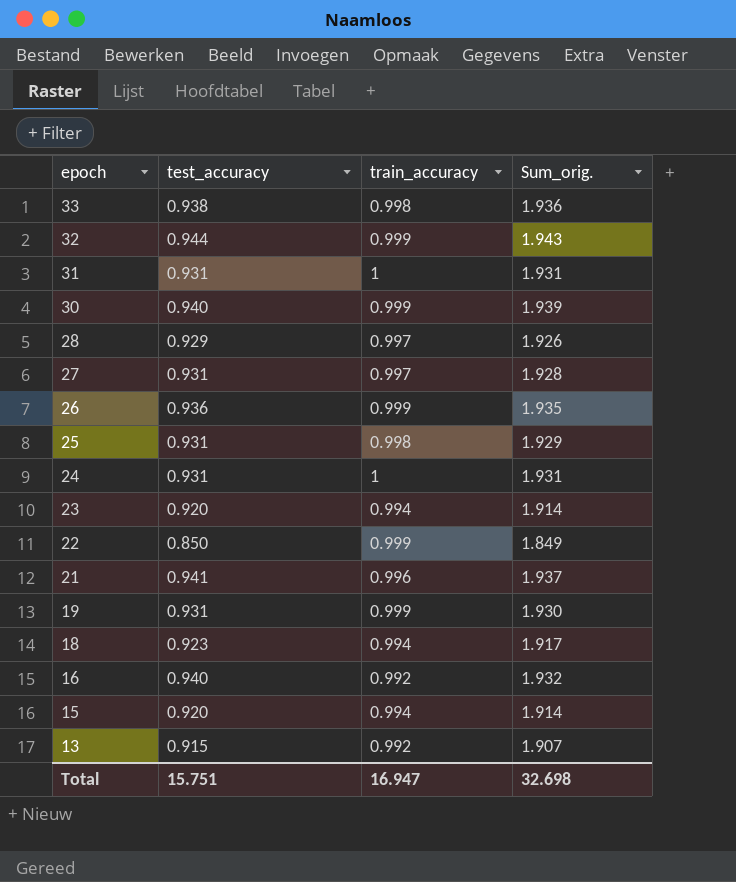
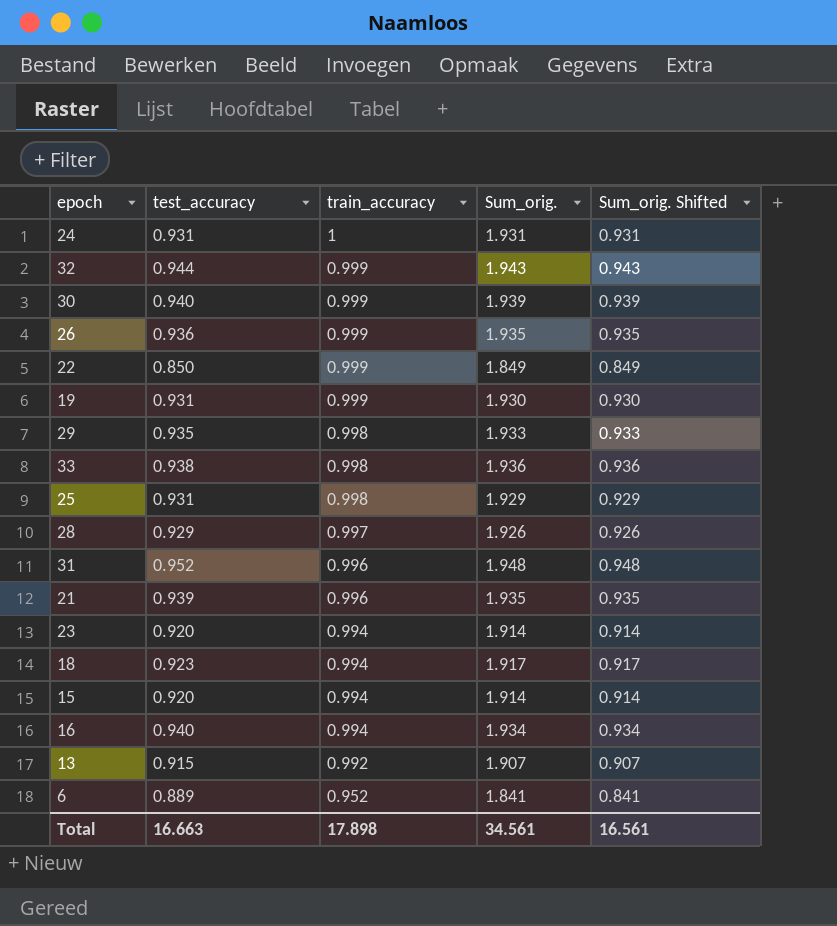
row order: epoch descending -> train_accuracy descending
column Sum_orig. Shifted | formula: none -> [Sum_orig.] - 1
row 27: 0.931 | 0.997 | 1.928 -> none
row 29: none -> 0.935 | 0.998 | 1.933 | 0.933
31 | test_accuracy: 0.931 -> 0.952
31 | train_accuracy: 1 -> 0.996
31 | Sum_orig.: 1.931 -> 1.948
21 | test_accuracy: 0.941 -> 0.939
21 | Sum_orig.: 1.937 -> 1.935
16 | train_accuracy: 0.992 -> 0.994
16 | Sum_orig.: 1.932 -> 1.934
row 6: none -> 0.889 | 0.952 | 1.841 | 0.841
Total | test_accuracy: 15.751 -> 16.663
Total | train_accuracy: 16.947 -> 17.898
Total | Sum_orig.: 32.698 -> 34.561

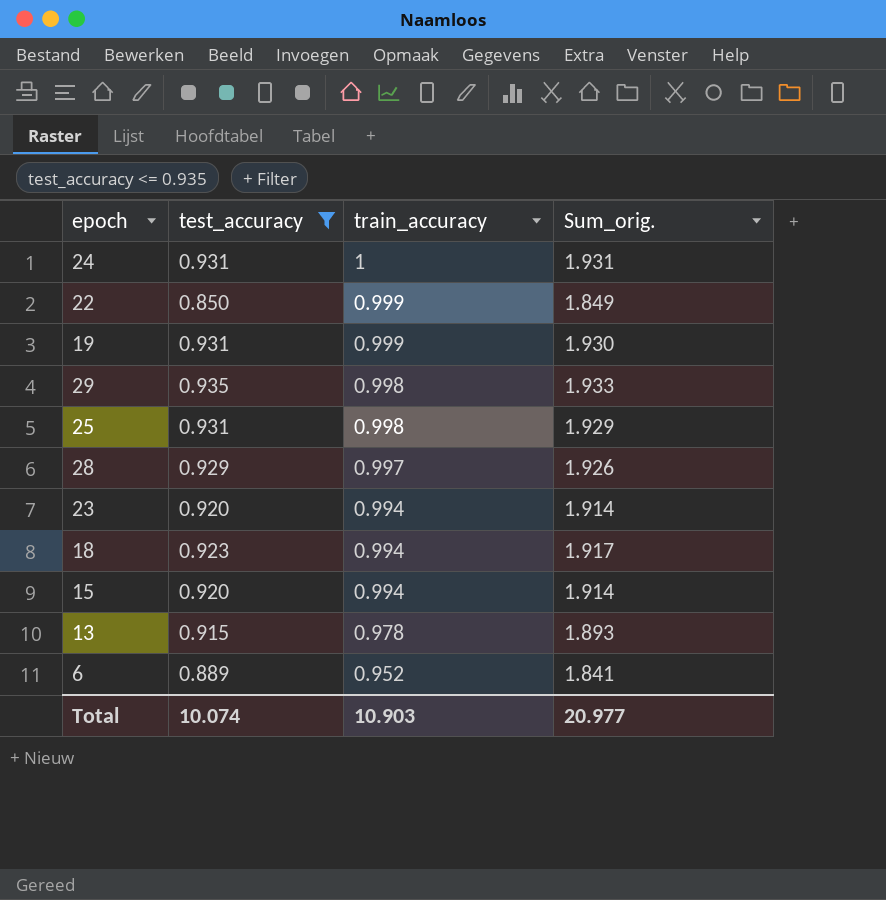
filter: none -> test_accuracy <= 0.935
column Sum_orig. Shifted | formula: [Sum_orig.] - 1 -> none
13 | train_accuracy: 0.992 -> 0.978
13 | Sum_orig.: 1.907 -> 1.893
Total | test_accuracy: 16.663 -> 10.074
Total | train_accuracy: 17.898 -> 10.903
Total | Sum_orig.: 34.561 -> 20.977

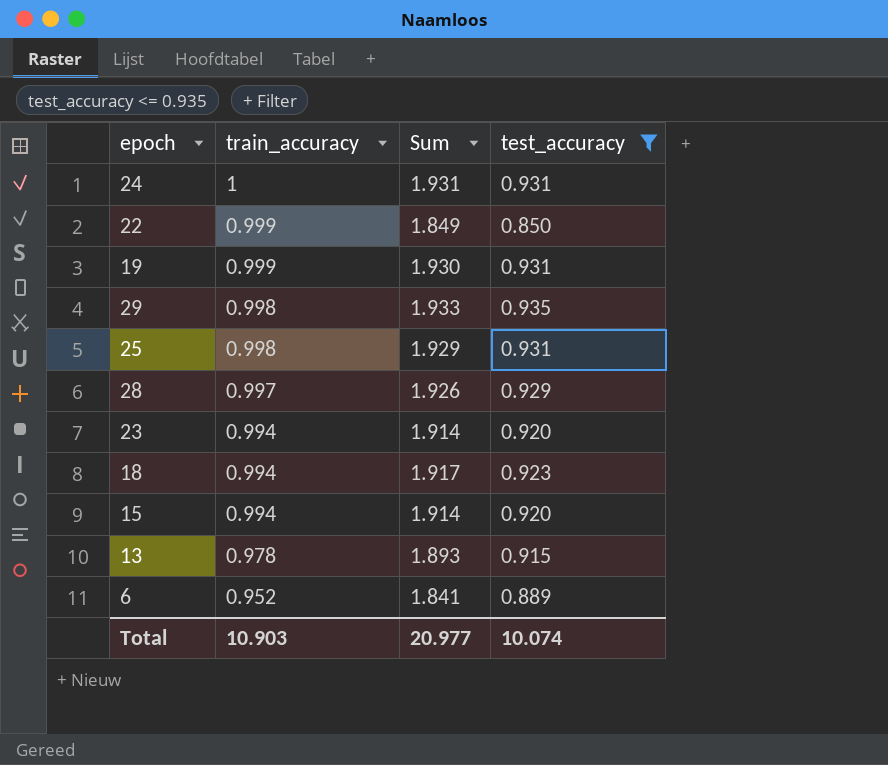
column name: Sum_orig. -> Sum
column test_accuracy | position: 2 -> 4

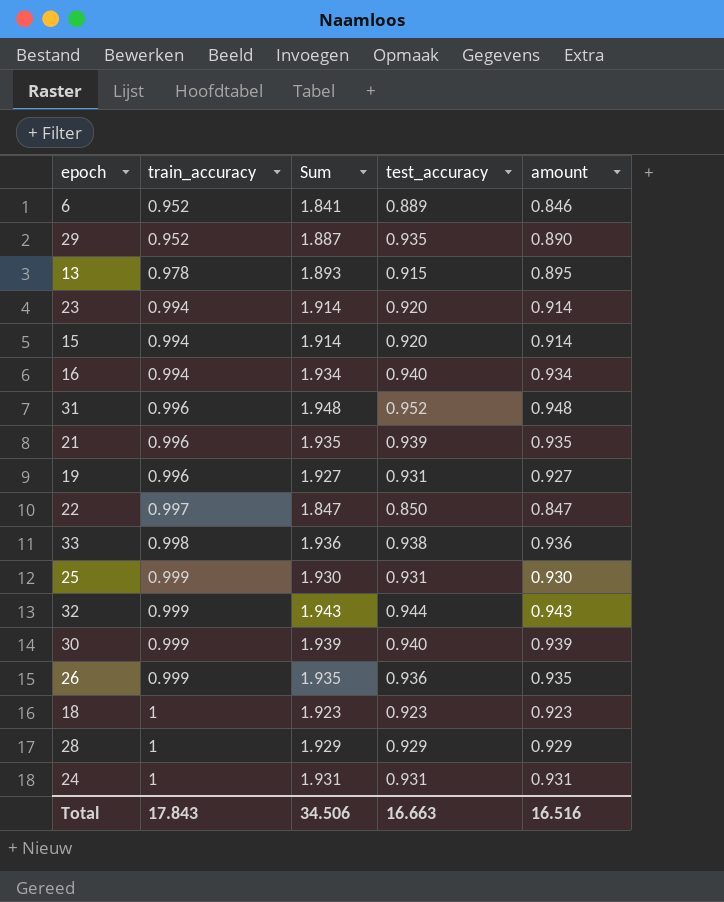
filter: test_accuracy <= 0.935 -> none
row order: train_accuracy descending -> train_accuracy ascending
column amount | formula: none -> [train_accuracy] * [test_accuracy]
29 | train_accuracy: 0.998 -> 0.952
29 | Sum: 1.933 -> 1.887
19 | train_accuracy: 0.999 -> 0.996
19 | Sum: 1.930 -> 1.927
22 | train_accuracy: 0.999 -> 0.997
22 | Sum: 1.849 -> 1.847
25 | train_accuracy: 0.998 -> 0.999
25 | Sum: 1.929 -> 1.930
18 | train_accuracy: 0.994 -> 1
18 | Sum: 1.917 -> 1.923
28 | train_accuracy: 0.997 -> 1
28 | Sum: 1.926 -> 1.929
Total | train_accuracy: 10.903 -> 17.843
Total | Sum: 20.977 -> 34.506
Total | test_accuracy: 10.074 -> 16.663

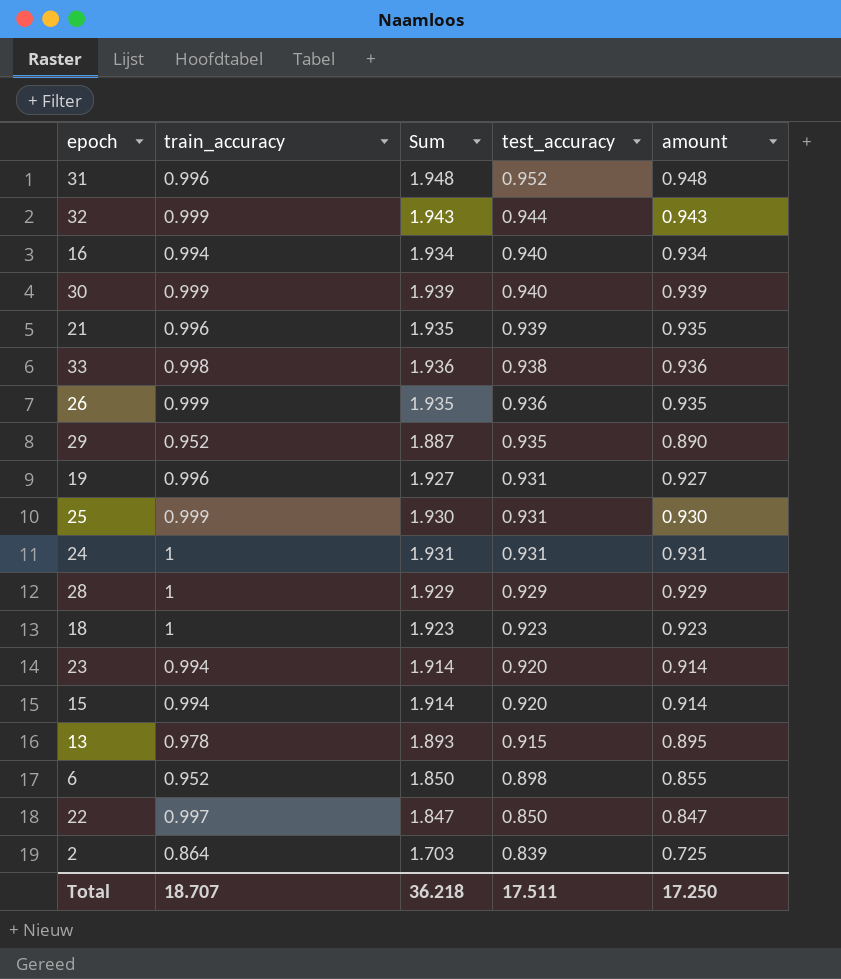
row order: train_accuracy ascending -> test_accuracy descending
6 | Sum: 1.841 -> 1.850
6 | test_accuracy: 0.889 -> 0.898
6 | amount: 0.846 -> 0.855
row 2: none -> 0.864 | 1.703 | 0.839 | 0.725
Total | train_accuracy: 17.843 -> 18.707
Total | Sum: 34.506 -> 36.218
Total | test_accuracy: 16.663 -> 17.511
Total | amount: 16.516 -> 17.250

